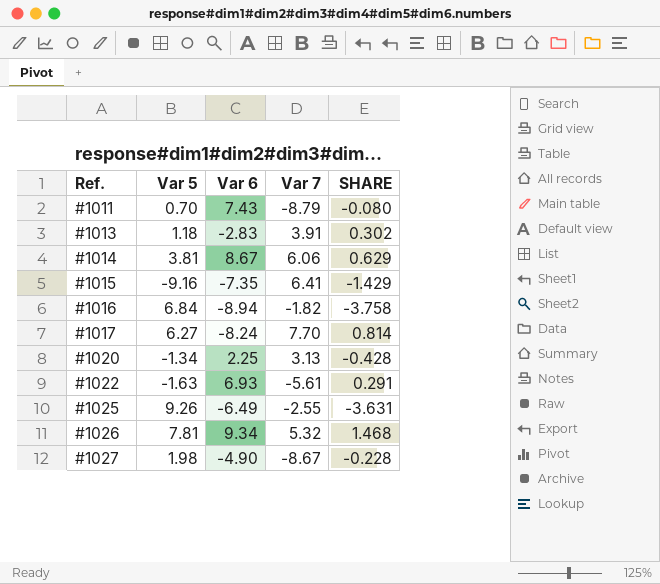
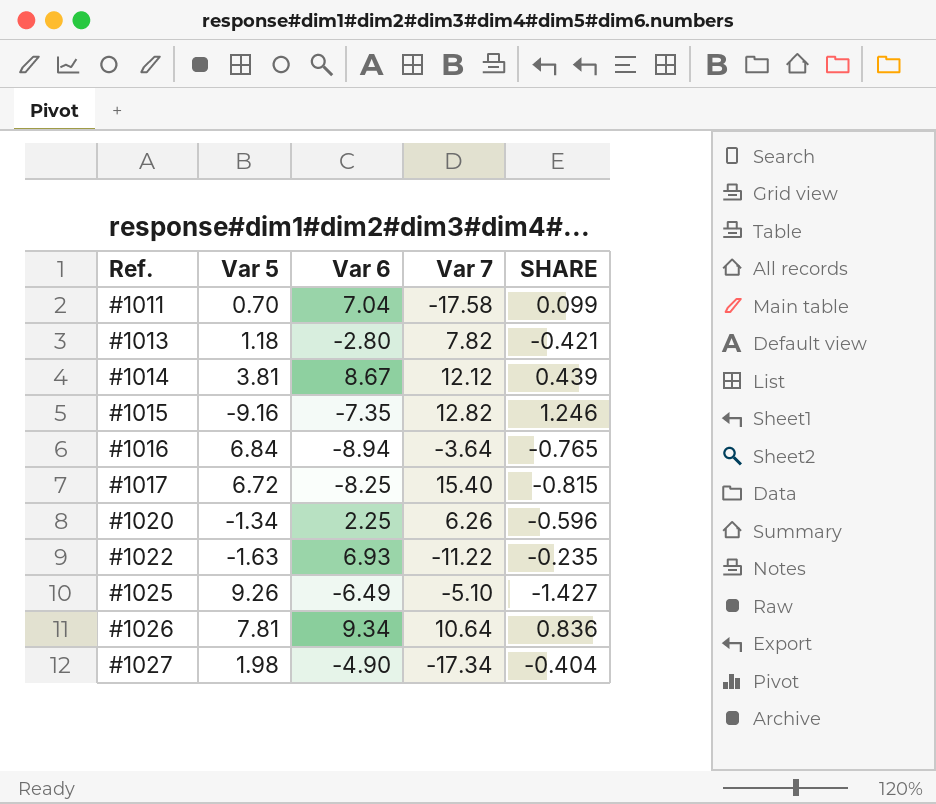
column SHARE | formula: [Var 5] / [Var 7] -> [Var 5] / [Var 6]
#1011 | Var 6: 7.43 -> 7.04
#1011 | Var 7: -8.79 -> -17.58
#1013 | Var 6: -2.83 -> -2.80
#1013 | Var 7: 3.91 -> 7.82
#1014 | Var 7: 6.06 -> 12.12
#1015 | Var 7: 6.41 -> 12.82
#1016 | Var 7: -1.82 -> -3.64
#1017 | Var 5: 6.27 -> 6.72
#1017 | Var 6: -8.24 -> -8.25
#1017 | Var 7: 7.70 -> 15.40
#1020 | Var 7: 3.13 -> 6.26
#1022 | Var 7: -5.61 -> -11.22
#1025 | Var 7: -2.55 -> -5.10
#1026 | Var 7: 5.32 -> 10.64
#1027 | Var 7: -8.67 -> -17.34

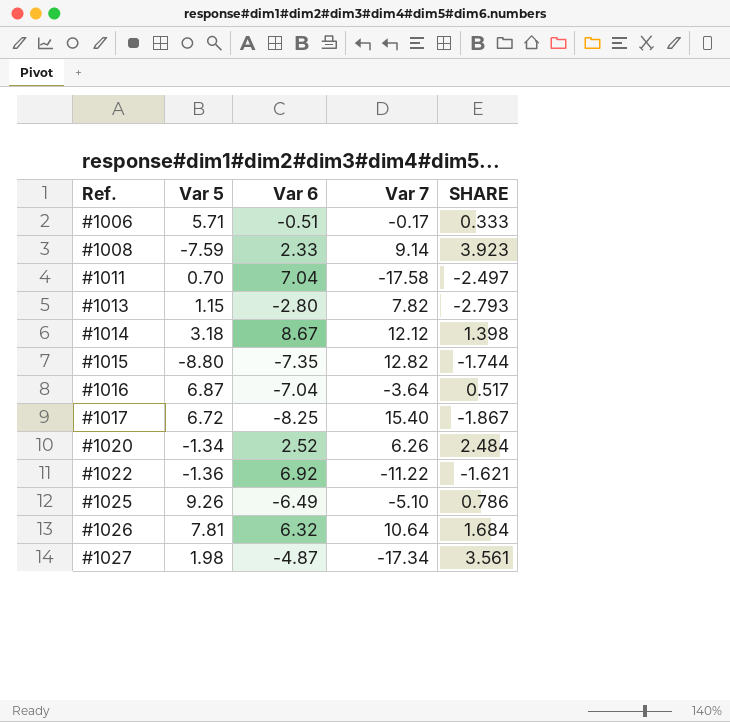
column SHARE | formula: [Var 5] / [Var 6] -> [Var 7] / [Var 6]
row #1006: none -> 5.71 | -0.51 | -0.17 | 0.333
row #1008: none -> -7.59 | 2.33 | 9.14 | 3.923
#1013 | Var 5: 1.18 -> 1.15
#1014 | Var 5: 3.81 -> 3.18
#1015 | Var 5: -9.16 -> -8.80
#1016 | Var 5: 6.84 -> 6.87
#1016 | Var 6: -8.94 -> -7.04
#1020 | Var 6: 2.25 -> 2.52
#1022 | Var 5: -1.63 -> -1.36
#1022 | Var 6: 6.93 -> 6.92
#1026 | Var 6: 9.34 -> 6.32
#1027 | Var 6: -4.90 -> -4.87

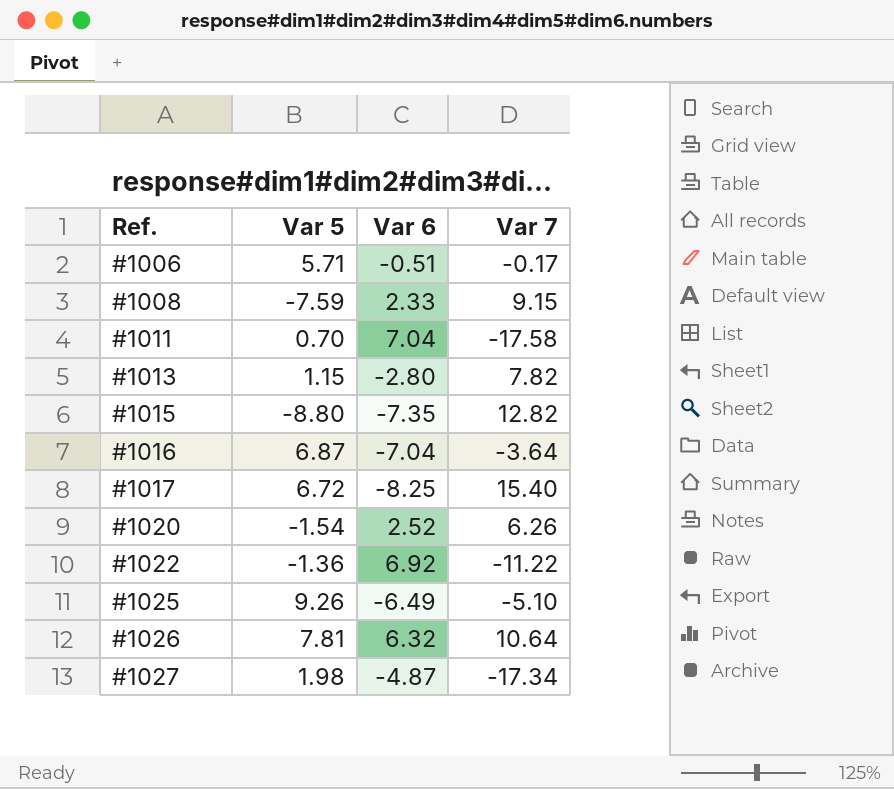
column SHARE | formula: [Var 7] / [Var 6] -> none
row #1014: 3.18 | 8.67 | 12.12 | 1.398 -> none
#1008 | Var 7: 9.14 -> 9.15
#1020 | Var 5: -1.34 -> -1.54

